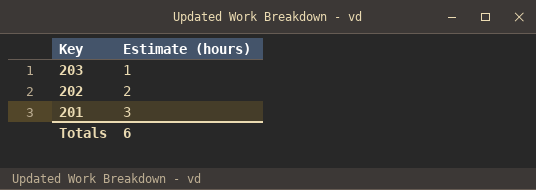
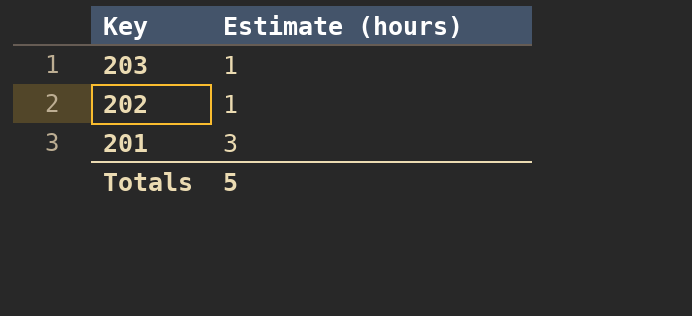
202 | Estimate (hours): 2 -> 1
Totals | Estimate (hours): 6 -> 5

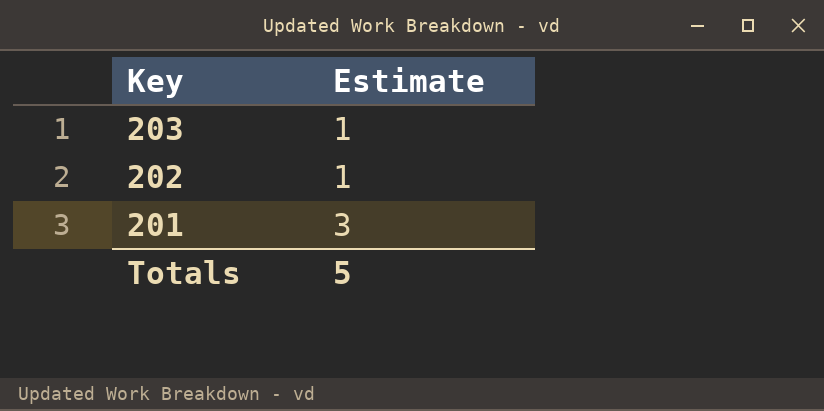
column name: Estimate (hours) -> Estimate

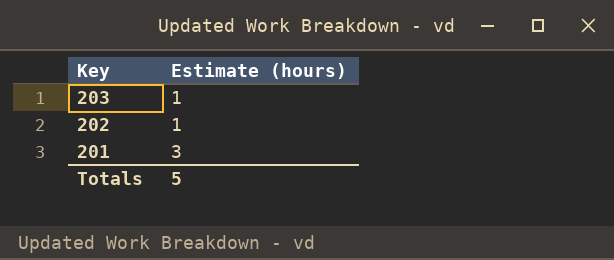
column name: Estimate -> Estimate (hours)

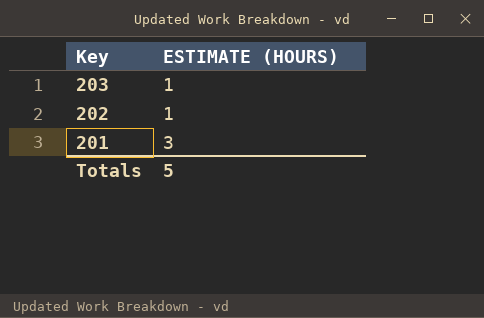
column name: Estimate (hours) -> ESTIMATE (HOURS)

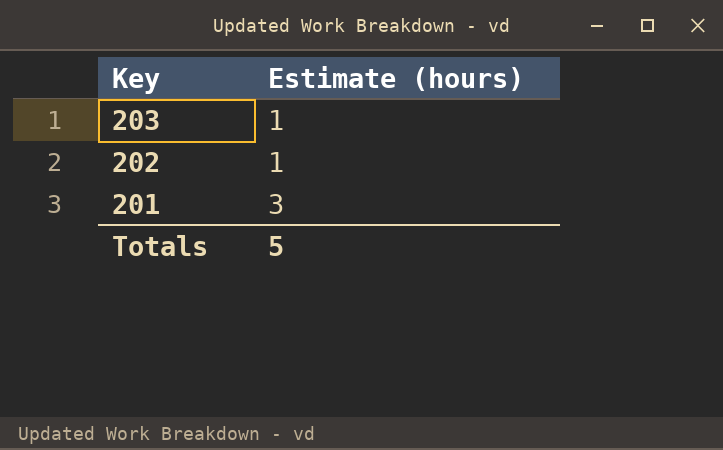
column name: ESTIMATE (HOURS) -> Estimate (hours)

